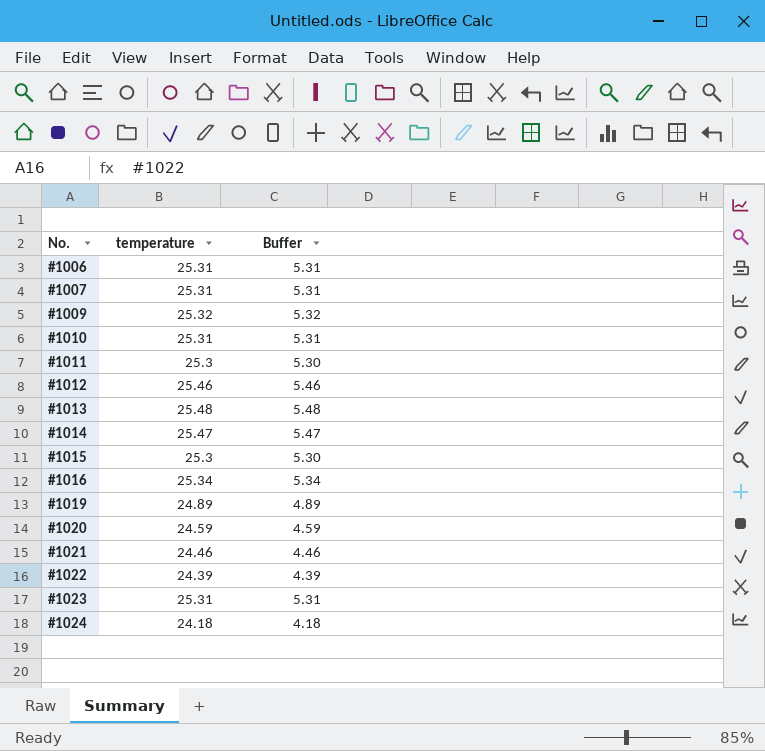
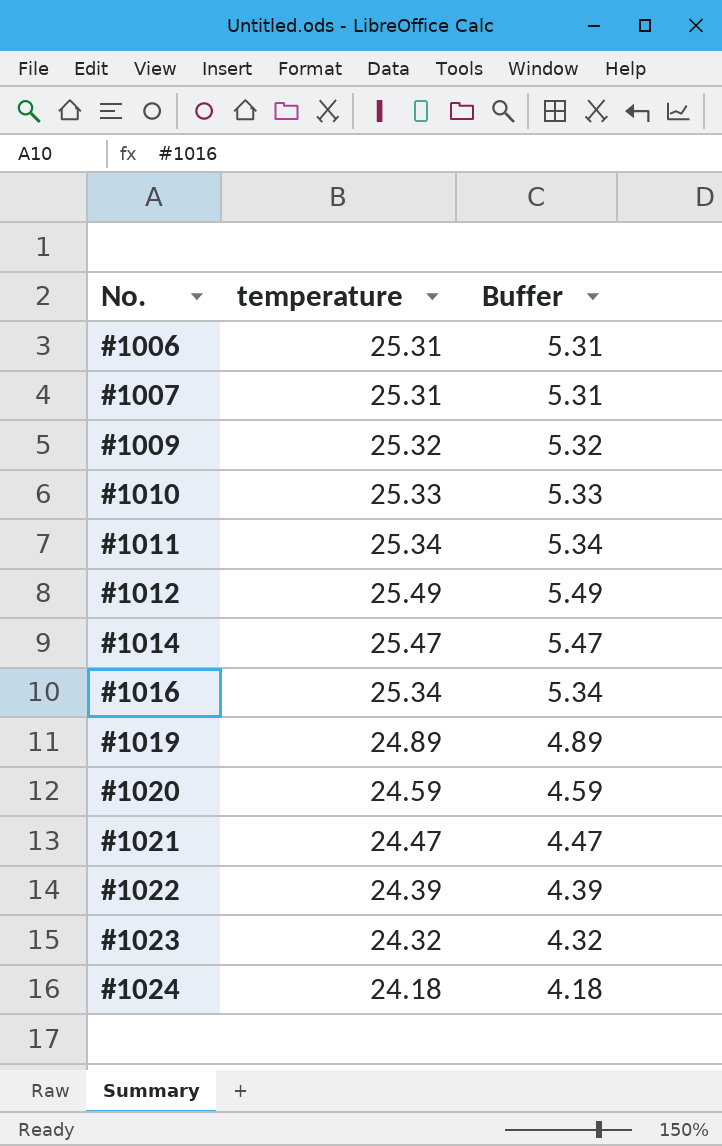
row #1013: 25.48 | 5.48 -> none
row #1015: 25.3 | 5.30 -> none
#1010 | temperature: 25.31 -> 25.33
#1010 | Buffer: 5.31 -> 5.33
#1011 | temperature: 25.3 -> 25.34
#1011 | Buffer: 5.30 -> 5.34
#1012 | temperature: 25.46 -> 25.49
#1012 | Buffer: 5.46 -> 5.49
#1021 | temperature: 24.46 -> 24.47
#1021 | Buffer: 4.46 -> 4.47
#1023 | temperature: 25.31 -> 24.32
#1023 | Buffer: 5.31 -> 4.32

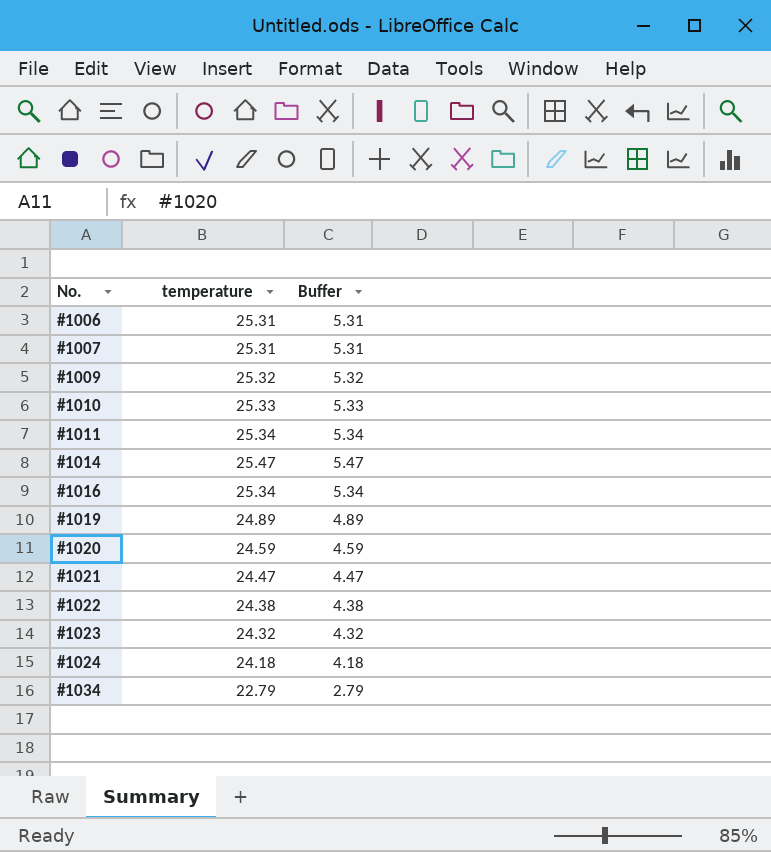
row #1012: 25.49 | 5.49 -> none
#1022 | temperature: 24.39 -> 24.38
#1022 | Buffer: 4.39 -> 4.38
row #1034: none -> 22.79 | 2.79

